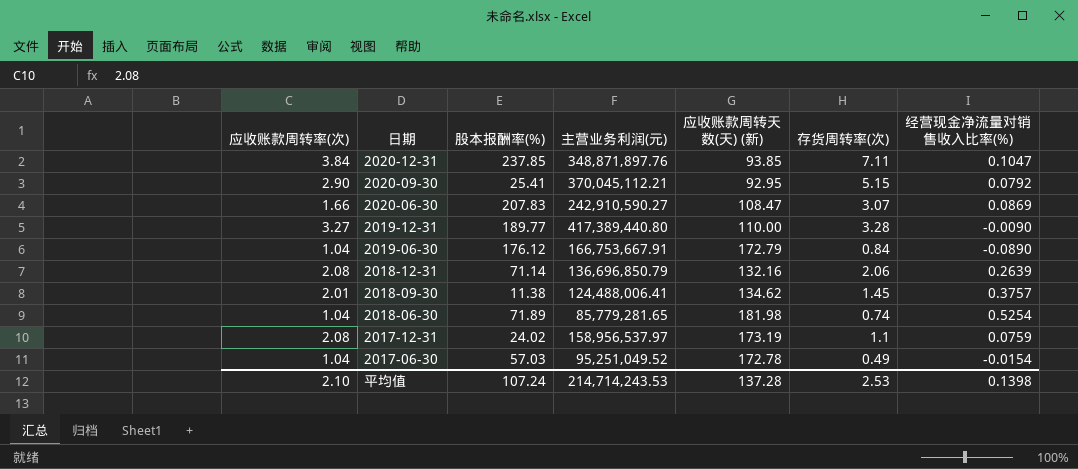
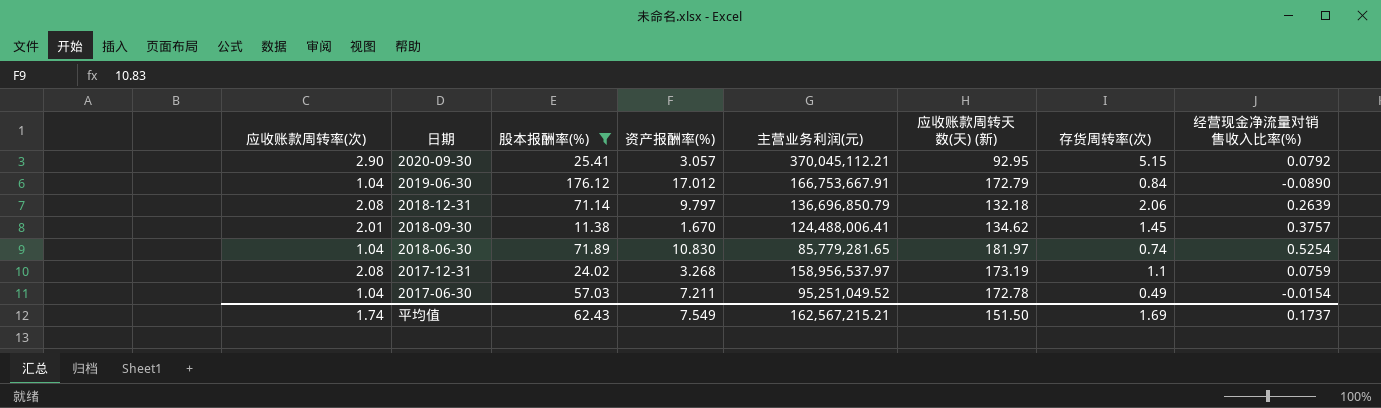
filter: none -> 股本报酬率(%) <= 176.12
column 资产报酬率(%) | position: none -> 4
2018-12-31 | 应收账款周转天数(天) (新): 132.16 -> 132.18
2018-06-30 | 应收账款周转天数(天) (新): 181.98 -> 181.97
平均值 | 应收账款周转率(次): 2.10 -> 1.74
平均值 | 股本报酬率(%): 107.24 -> 62.43
平均值 | 主营业务利润(元): 214,714,243.53 -> 162,567,215.21
平均值 | 应收账款周转天数(天) (新): 137.28 -> 151.50
平均值 | 存货周转率(次): 2.53 -> 1.69
平均值 | 经营现金净流量对销售收入比率(%): 0.1398 -> 0.1737

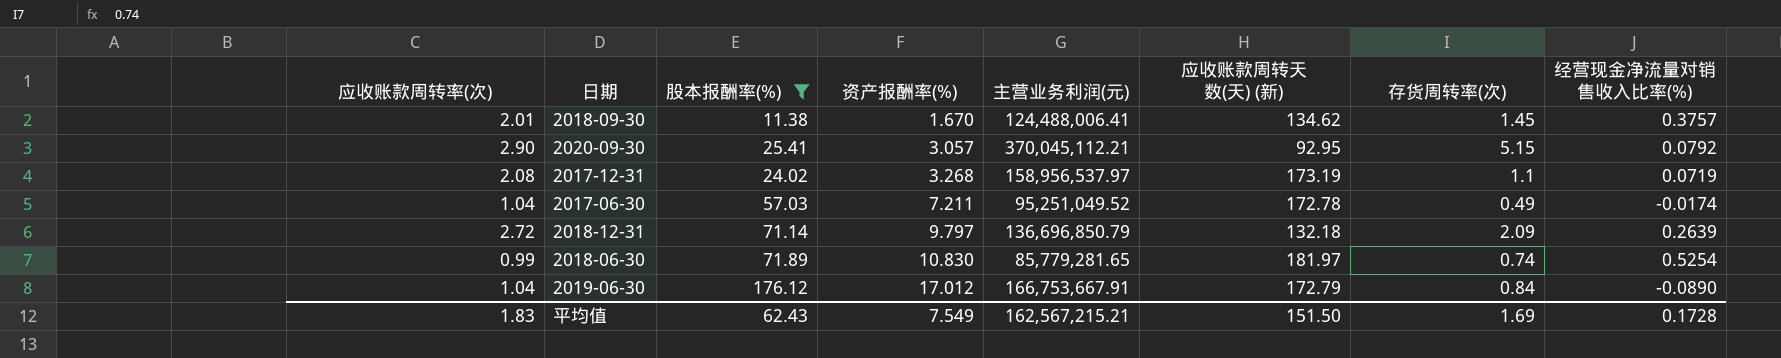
row order: 日期 descending -> 资产报酬率(%) ascending
2017-12-31 | 经营现金净流量对销售收入比率(%): 0.0759 -> 0.0719
2017-06-30 | 经营现金净流量对销售收入比率(%): -0.0154 -> -0.0174
2018-12-31 | 应收账款周转率(次): 2.08 -> 2.72
2018-12-31 | 存货周转率(次): 2.06 -> 2.09
2018-06-30 | 应收账款周转率(次): 1.04 -> 0.99
平均值 | 应收账款周转率(次): 1.74 -> 1.83
平均值 | 经营现金净流量对销售收入比率(%): 0.1737 -> 0.1728

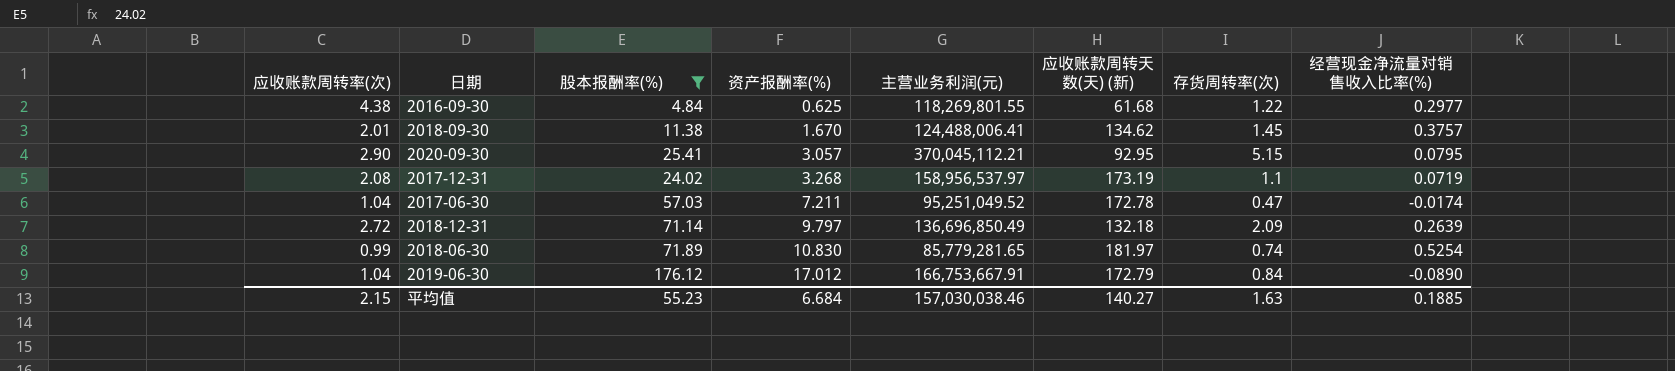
row 2016-09-30: none -> 4.38 | 4.84 | 0.625 | 118,269,801.55 | 61.68 | 1.22 | 0.2977
2020-09-30 | 经营现金净流量对销售收入比率(%): 0.0792 -> 0.0795
2017-06-30 | 存货周转率(次): 0.49 -> 0.47
2018-12-31 | 主营业务利润(元): 136,696,850.79 -> 136,696,850.49
平均值 | 应收账款周转率(次): 1.83 -> 2.15
平均值 | 股本报酬率(%): 62.43 -> 55.23
平均值 | 资产报酬率(%): 7.549 -> 6.684
平均值 | 主营业务利润(元): 162,567,215.21 -> 157,030,038.46
平均值 | 应收账款周转天数(天) (新): 151.50 -> 140.27
平均值 | 存货周转率(次): 1.69 -> 1.63
平均值 | 经营现金净流量对销售收入比率(%): 0.1728 -> 0.1885

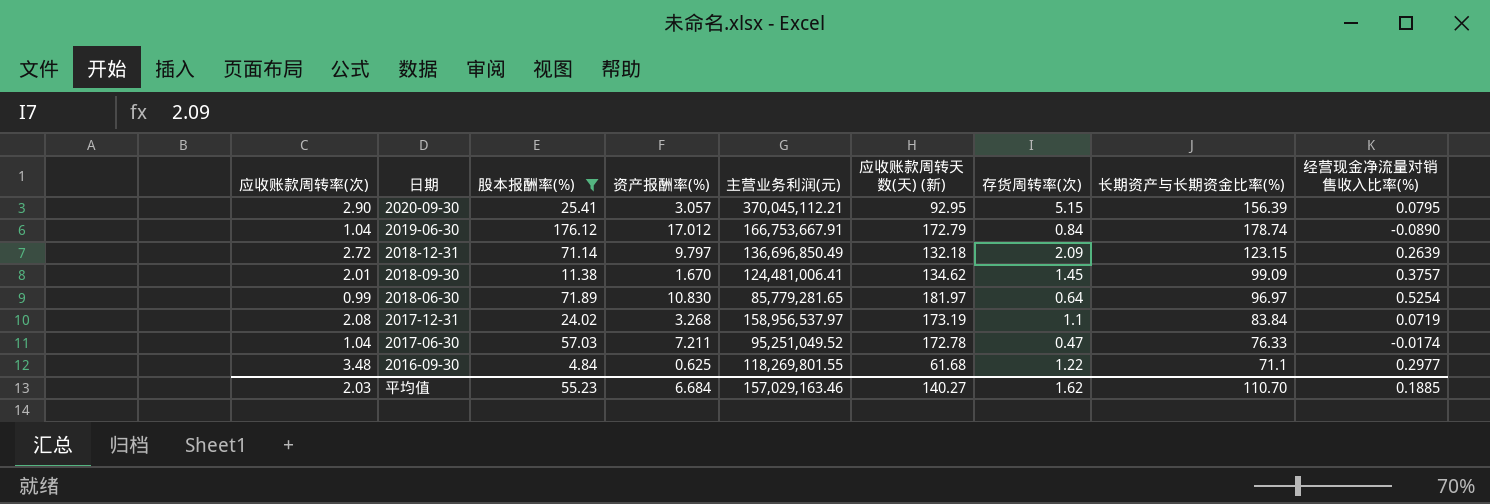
row order: 资产报酬率(%) ascending -> 日期 descending
column 长期资产与长期资金比率(%) | position: none -> 8
2018-09-30 | 主营业务利润(元): 124,488,006.41 -> 124,481,006.41
2018-06-30 | 存货周转率(次): 0.74 -> 0.64
2016-09-30 | 应收账款周转率(次): 4.38 -> 3.48
平均值 | 应收账款周转率(次): 2.15 -> 2.03
平均值 | 主营业务利润(元): 157,030,038.46 -> 157,029,163.46
平均值 | 存货周转率(次): 1.63 -> 1.62

